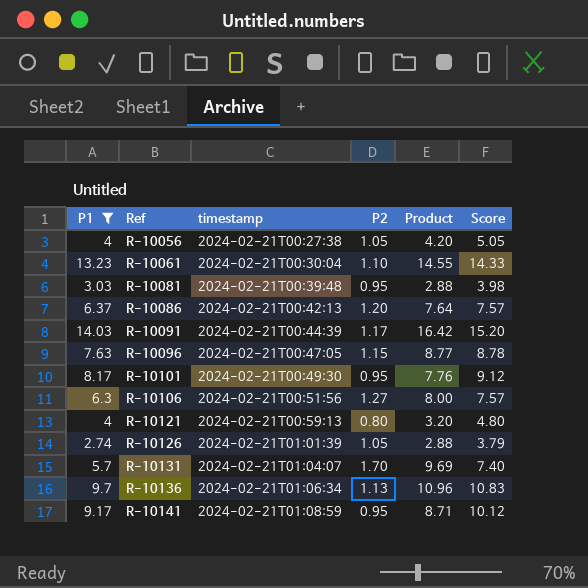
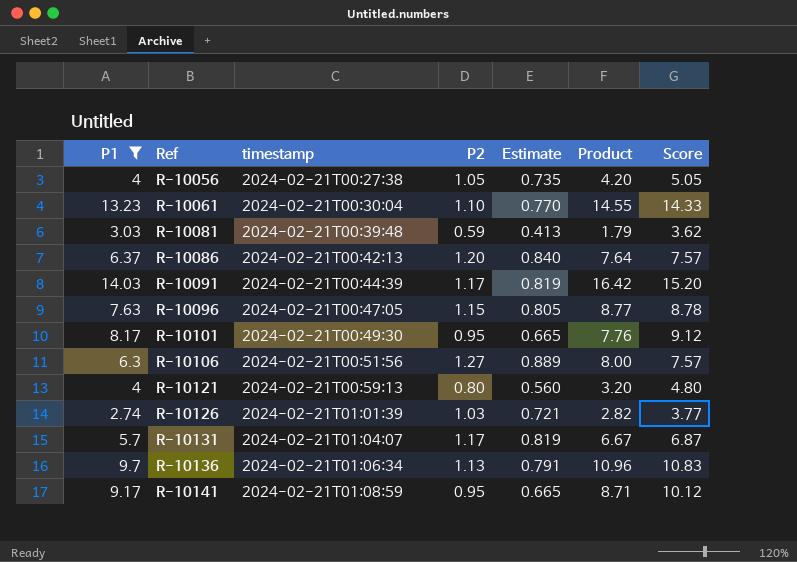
column Estimate | formula: none -> [P2] * 0.7
R-10081 | P2: 0.95 -> 0.59
R-10081 | Product: 2.88 -> 1.79
R-10081 | Score: 3.98 -> 3.62
R-10126 | P2: 1.05 -> 1.03
R-10126 | Product: 2.88 -> 2.82
R-10126 | Score: 3.79 -> 3.77
R-10131 | P2: 1.70 -> 1.17
R-10131 | Product: 9.69 -> 6.67
R-10131 | Score: 7.40 -> 6.87

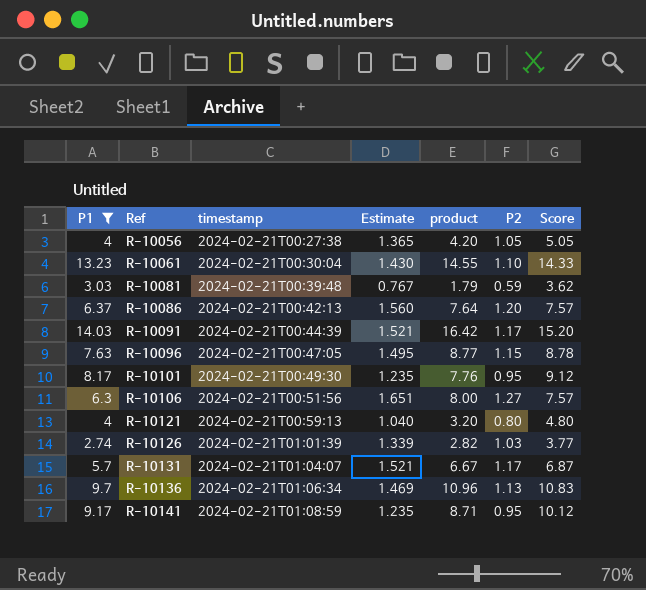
column Estimate | formula: [P2] * 0.7 -> [P2] * 1.3
column name: Product -> product
column P2 | position: 4 -> 6

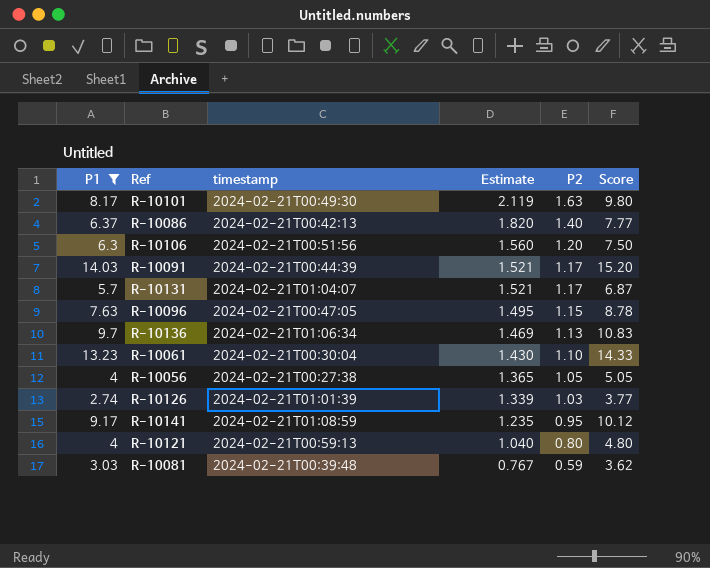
row order: Ref ascending -> Estimate descending
column product | formula: [P1] * [P2] -> none
R-10101 | Estimate: 1.235 -> 2.119
R-10101 | P2: 0.95 -> 1.63
R-10101 | Score: 9.12 -> 9.80
R-10086 | Estimate: 1.560 -> 1.820
R-10086 | P2: 1.20 -> 1.40
R-10086 | Score: 7.57 -> 7.77
R-10106 | Estimate: 1.651 -> 1.560
R-10106 | P2: 1.27 -> 1.20
R-10106 | Score: 7.57 -> 7.50

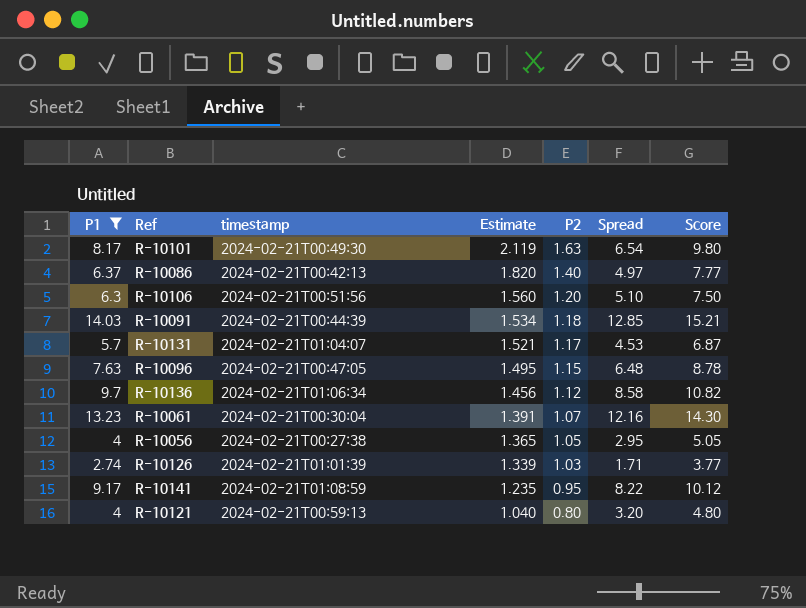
column Spread | formula: none -> [P1] - [P2]
row R-10081: 3.03 | 2024-02-21T00:39:48 | 0.767 | 0.59 | 3.62 -> none
R-10091 | Estimate: 1.521 -> 1.534
R-10091 | P2: 1.17 -> 1.18
R-10091 | Score: 15.20 -> 15.21
R-10136 | Estimate: 1.469 -> 1.456
R-10136 | P2: 1.13 -> 1.12
R-10136 | Score: 10.83 -> 10.82
R-10061 | Estimate: 1.430 -> 1.391
R-10061 | P2: 1.10 -> 1.07
R-10061 | Score: 14.33 -> 14.30

